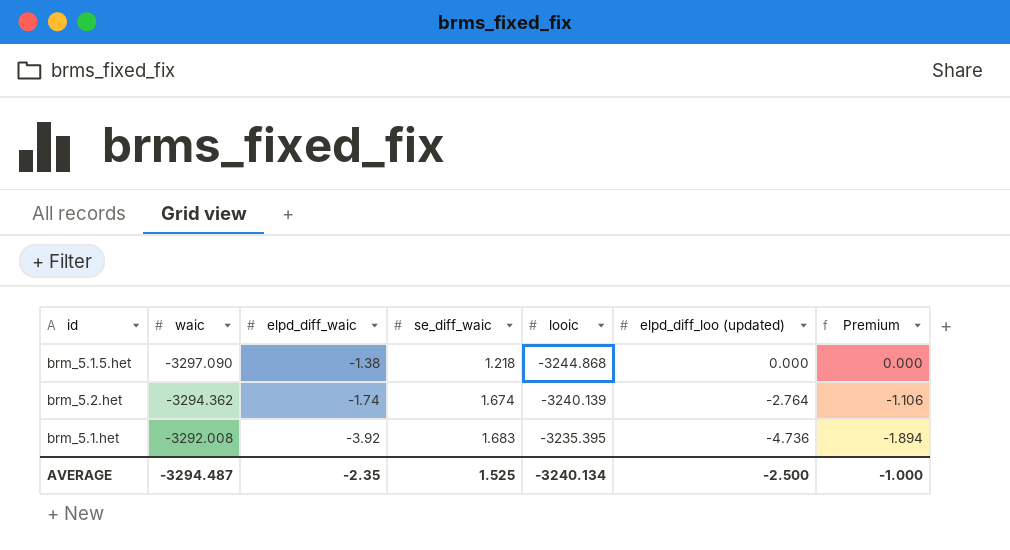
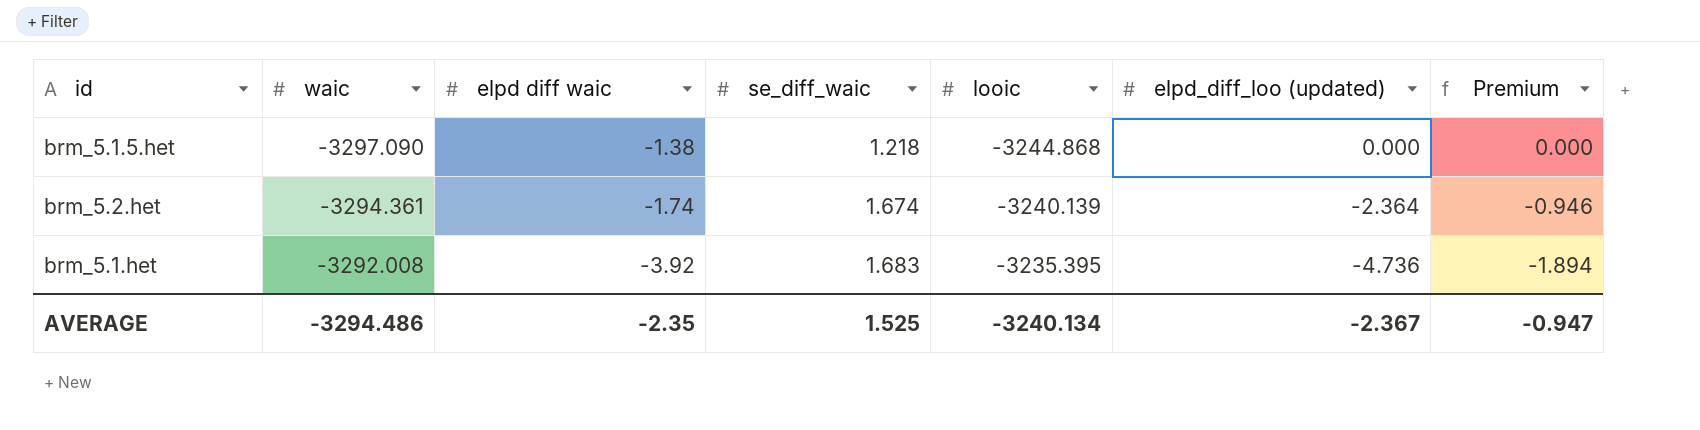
column name: elpd_diff_waic -> elpd diff waic
brm_5.2.het | waic: -3294.362 -> -3294.361
brm_5.2.het | elpd_diff_loo (updated): -2.764 -> -2.364
brm_5.2.het | Premium: -1.106 -> -0.946
AVERAGE | waic: -3294.487 -> -3294.486
AVERAGE | elpd_diff_loo (updated): -2.500 -> -2.367
AVERAGE | Premium: -1.000 -> -0.947

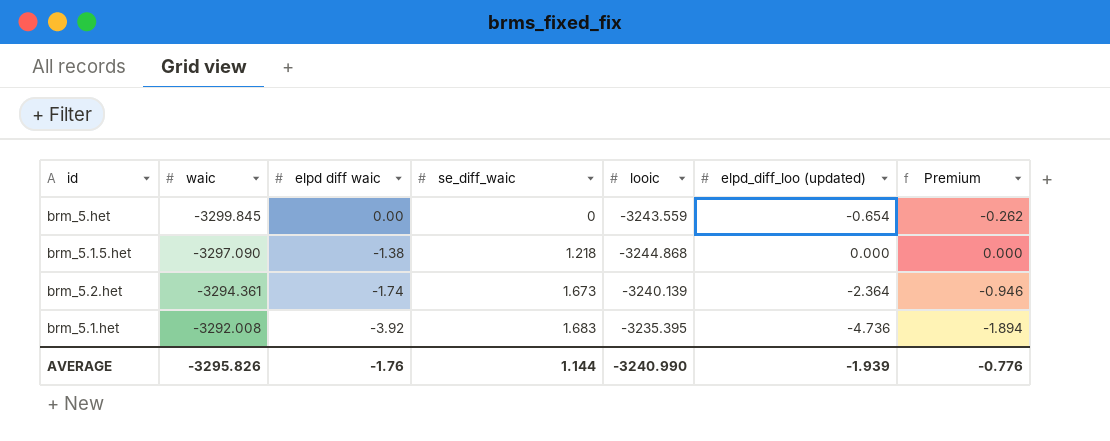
row brm_5.het: none -> -3299.845 | 0.00 | 0 | -3243.559 | -0.654 | -0.262
brm_5.2.het | se_diff_waic: 1.674 -> 1.673
AVERAGE | waic: -3294.486 -> -3295.826
AVERAGE | elpd diff waic: -2.35 -> -1.76
AVERAGE | se_diff_waic: 1.525 -> 1.144
AVERAGE | looic: -3240.134 -> -3240.990
AVERAGE | elpd_diff_loo (updated): -2.367 -> -1.939
AVERAGE | Premium: -0.947 -> -0.776

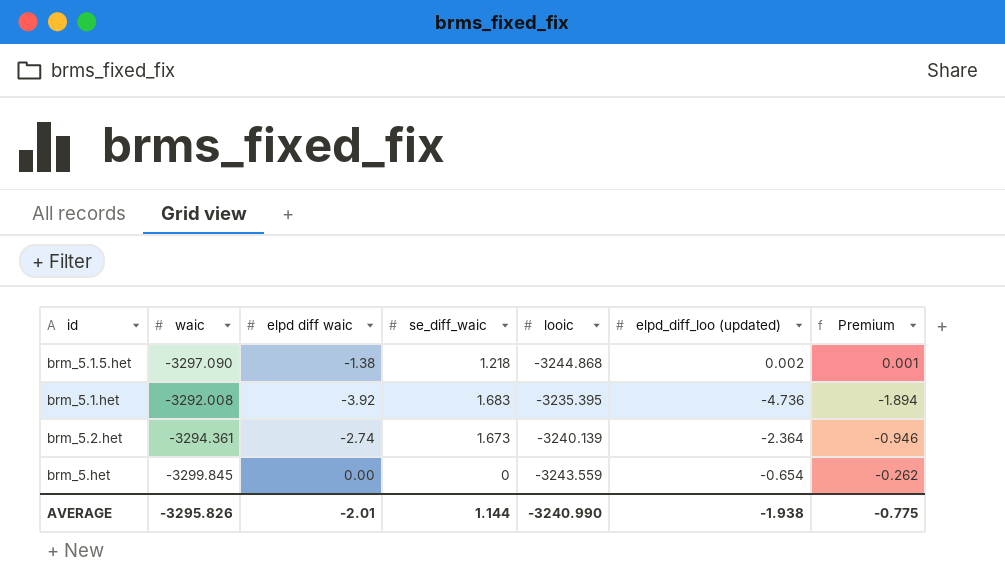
row order: waic ascending -> id ascending
brm_5.1.5.het | elpd_diff_loo (updated): 0.000 -> 0.002
brm_5.1.5.het | Premium: 0.000 -> 0.001
brm_5.2.het | elpd diff waic: -1.74 -> -2.74
AVERAGE | elpd diff waic: -1.76 -> -2.01
AVERAGE | elpd_diff_loo (updated): -1.939 -> -1.938
AVERAGE | Premium: -0.776 -> -0.775

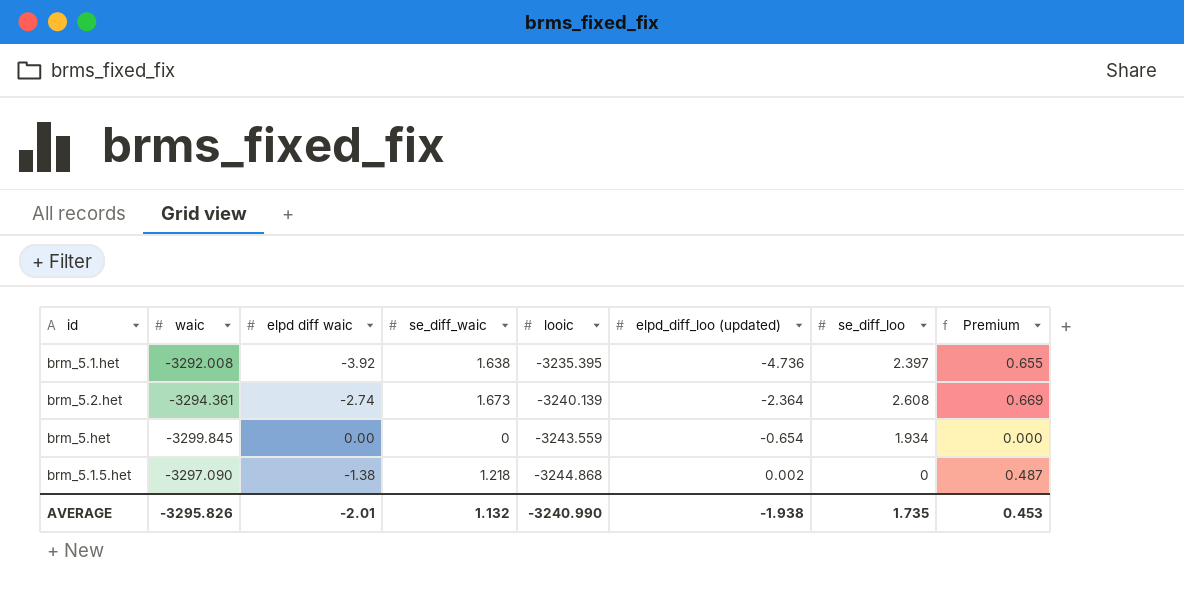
row order: id ascending -> looic descending
column se_diff_loo | position: none -> 7
column Premium | formula: [elpd_diff_loo (updated)] * 0.4 -> [se_diff_waic] * 0.4
brm_5.1.het | se_diff_waic: 1.683 -> 1.638
AVERAGE | se_diff_waic: 1.144 -> 1.132
AVERAGE | Premium: -0.775 -> 0.453

